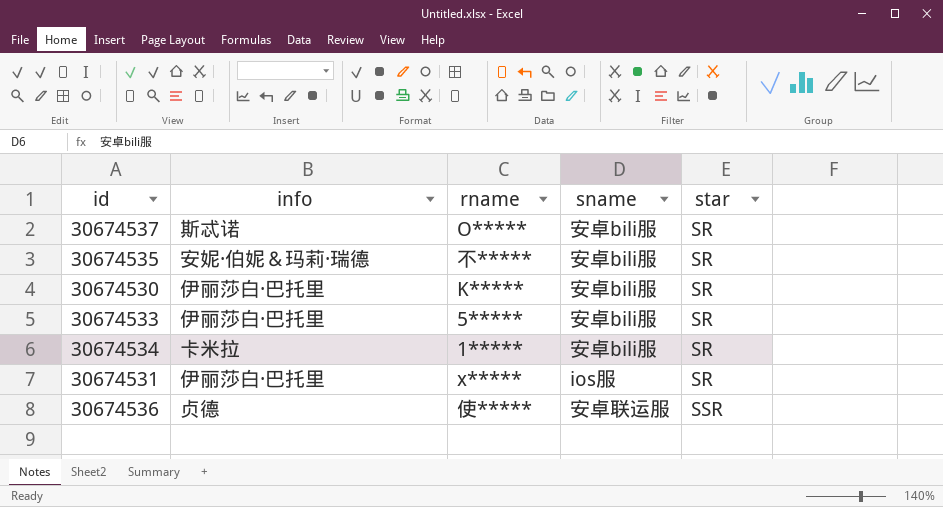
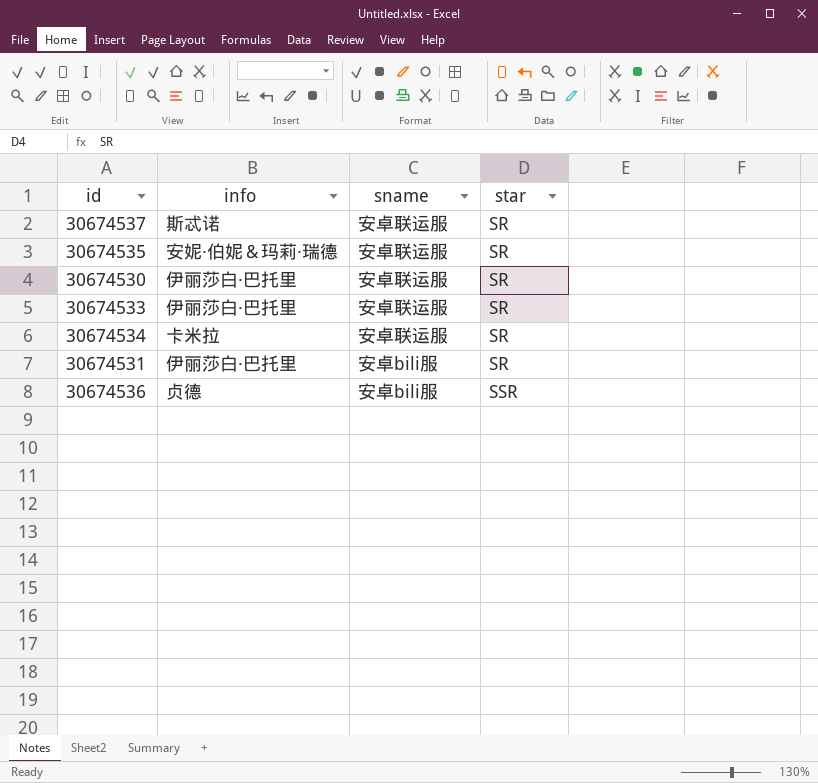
column rname | position: 3 -> none
30674537 | sname: 安卓bili服 -> 安卓联运服
30674535 | sname: 安卓bili服 -> 安卓联运服
30674530 | sname: 安卓bili服 -> 安卓联运服
30674533 | sname: 安卓bili服 -> 安卓联运服
30674534 | sname: 安卓bili服 -> 安卓联运服
30674531 | sname: ios服 -> 安卓bili服
30674536 | sname: 安卓联运服 -> 安卓bili服

